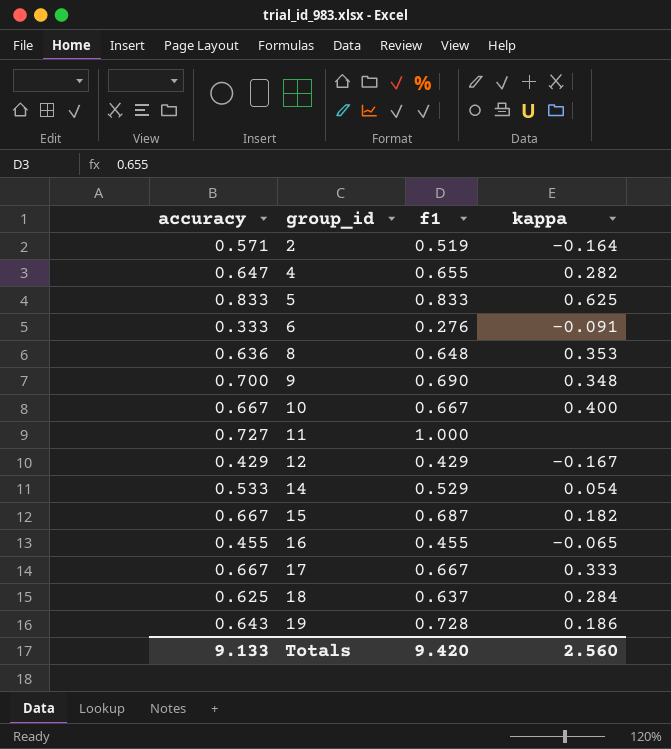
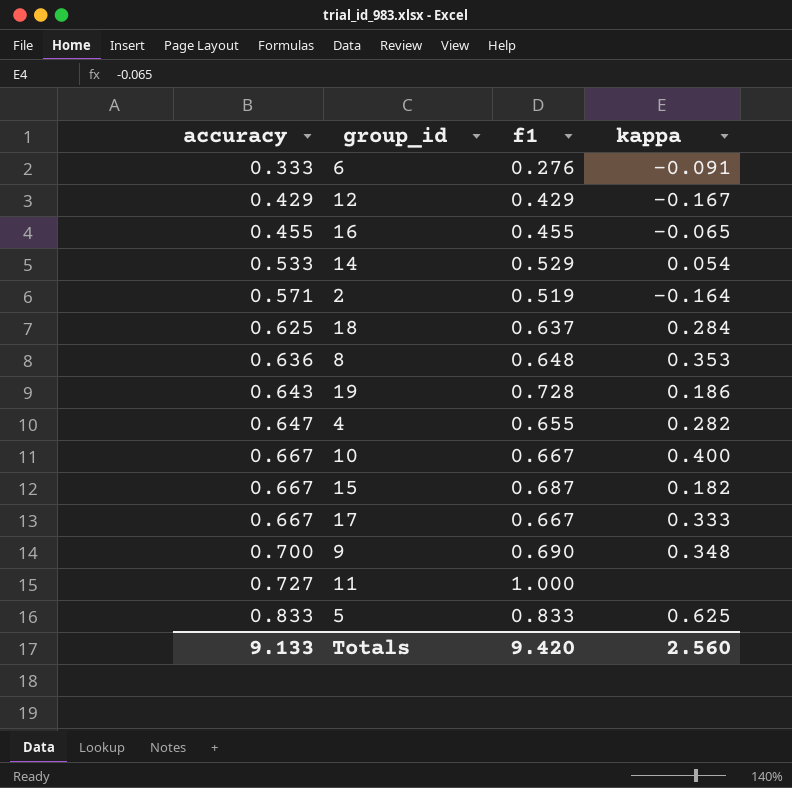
row order: group_id ascending -> accuracy ascending

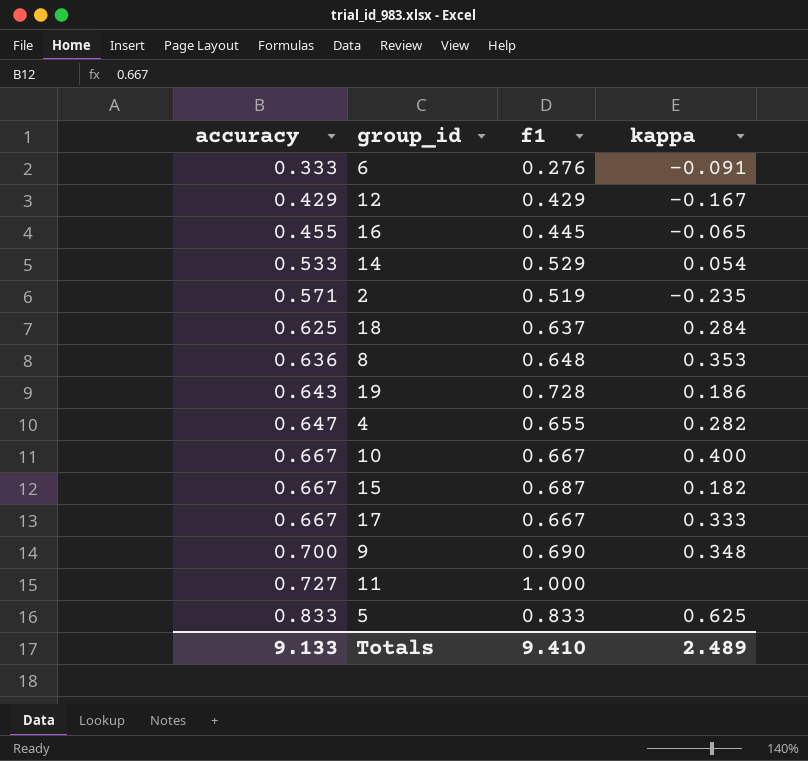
16 | f1: 0.455 -> 0.445
2 | kappa: -0.164 -> -0.235
Totals | f1: 9.420 -> 9.410
Totals | kappa: 2.560 -> 2.489

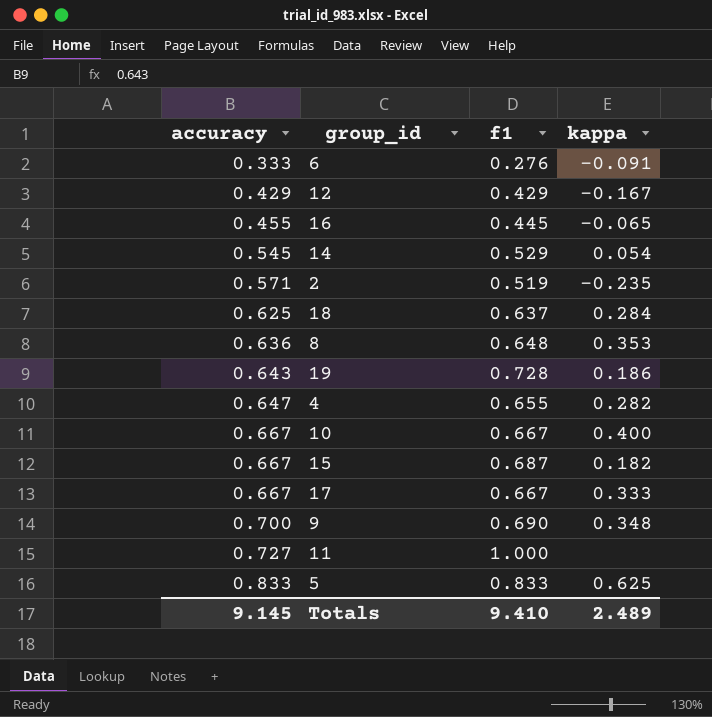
14 | accuracy: 0.533 -> 0.545
Totals | accuracy: 9.133 -> 9.145

